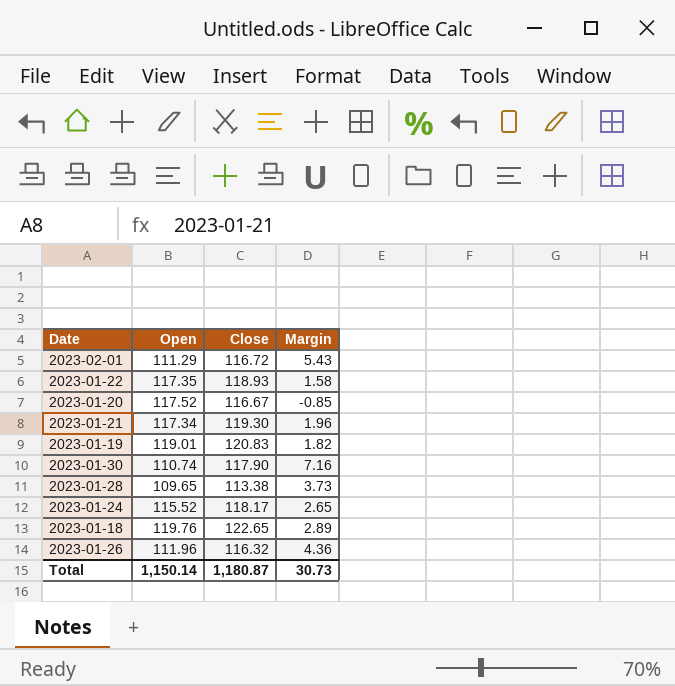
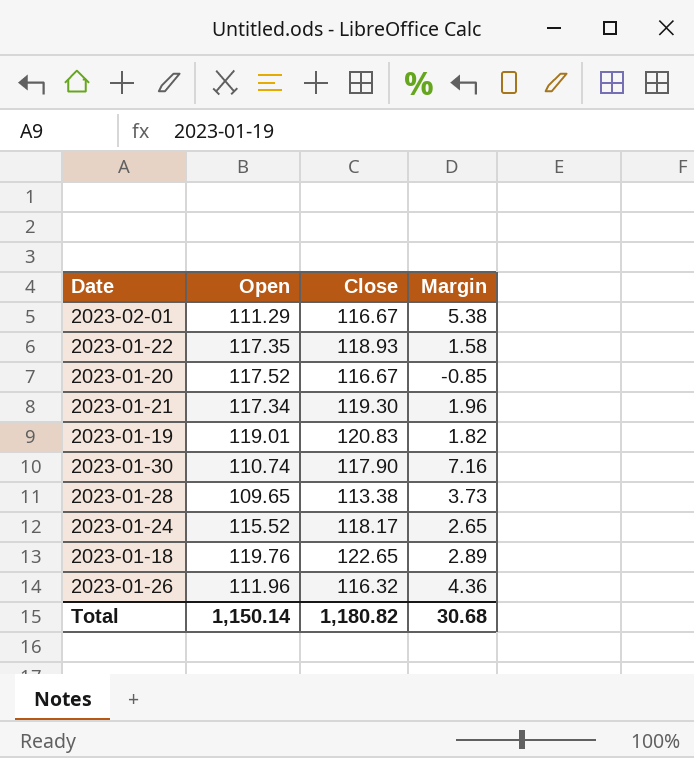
2023-02-01 | Close: 116.72 -> 116.67
2023-02-01 | Margin: 5.43 -> 5.38
Total | Close: 1,180.87 -> 1,180.82
Total | Margin: 30.73 -> 30.68

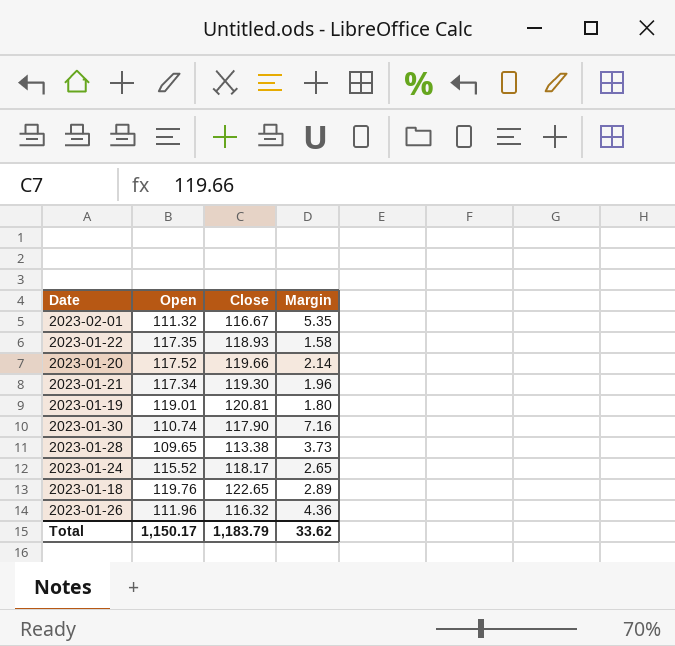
2023-02-01 | Open: 111.29 -> 111.32
2023-02-01 | Margin: 5.38 -> 5.35
2023-01-20 | Close: 116.67 -> 119.66
2023-01-20 | Margin: -0.85 -> 2.14
2023-01-19 | Close: 120.83 -> 120.81
2023-01-19 | Margin: 1.82 -> 1.80
Total | Open: 1,150.14 -> 1,150.17
Total | Close: 1,180.82 -> 1,183.79
Total | Margin: 30.68 -> 33.62

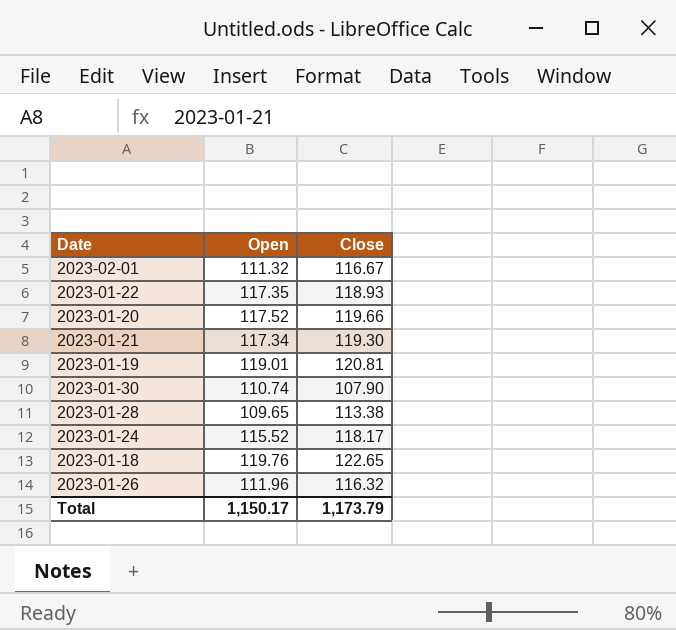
column Margin | formula: [Close] - [Open] -> none
2023-01-30 | Close: 117.90 -> 107.90
Total | Close: 1,183.79 -> 1,173.79

